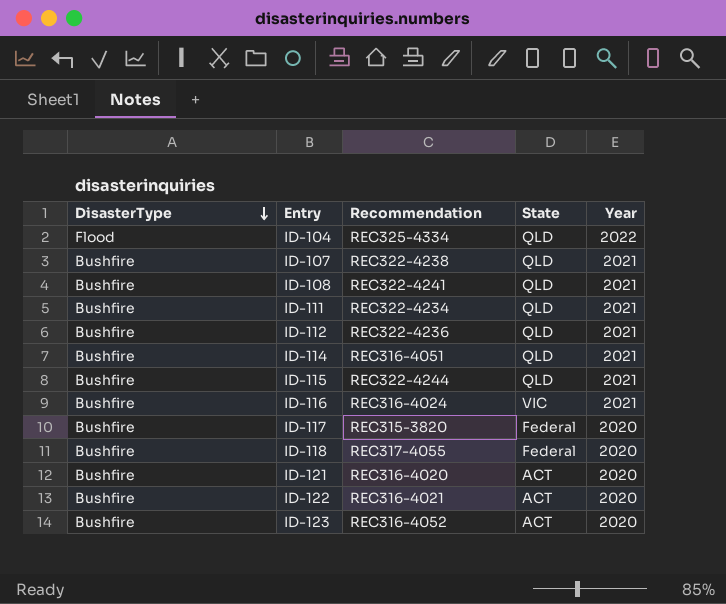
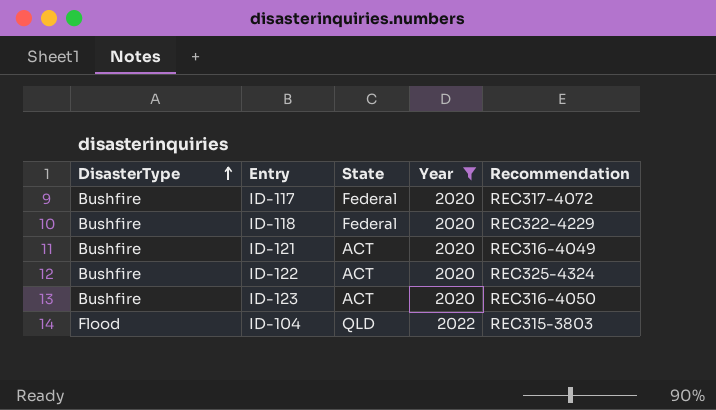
filter: none -> Year != 2021
row order: DisasterType descending -> DisasterType ascending
column Recommendation | position: 3 -> 5
ID-117 | Recommendation: REC315-3820 -> REC317-4072
ID-118 | Recommendation: REC317-4055 -> REC322-4229
ID-121 | Recommendation: REC316-4020 -> REC316-4049
ID-122 | Recommendation: REC316-4021 -> REC325-4324
ID-123 | Recommendation: REC316-4052 -> REC316-4050
ID-104 | Recommendation: REC325-4334 -> REC315-3803

